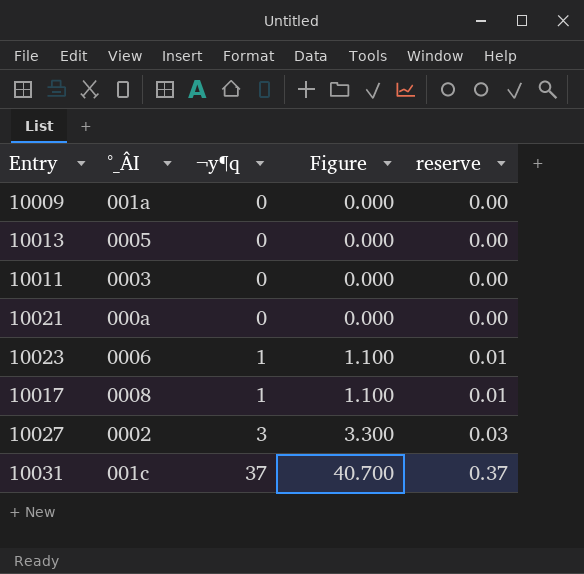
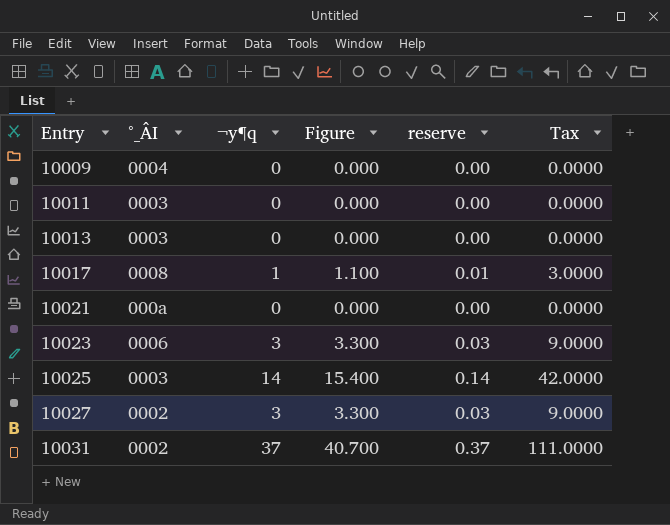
row order: ¬y¶q ascending -> Entry ascending
column Tax | formula: none -> [¬y¶q] * 3
10009 | °_ÂI: 001a -> 0004
10013 | °_ÂI: 0005 -> 0003
10023 | ¬y¶q: 1 -> 3
10023 | Figure: 1.100 -> 3.300
10023 | reserve: 0.01 -> 0.03
row 10025: none -> 0003 | 14 | 15.400 | 0.14 | 42.0000
10031 | °_ÂI: 001c -> 0002

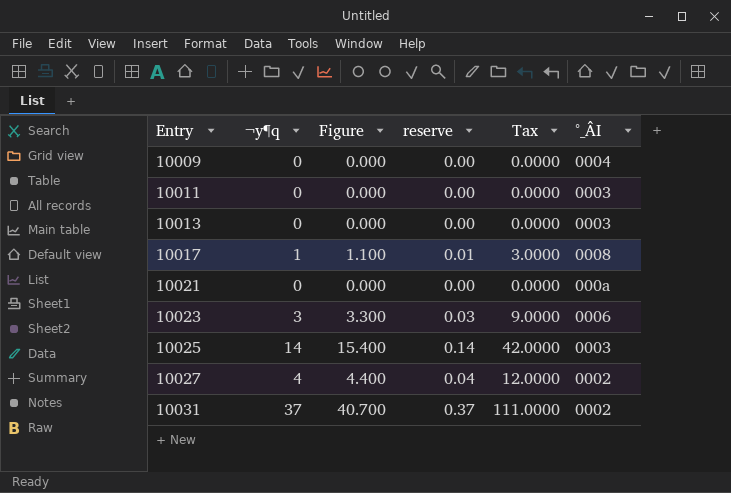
column °_ÂI | position: 2 -> 6
10027 | ¬y¶q: 3 -> 4
10027 | Figure: 3.300 -> 4.400
10027 | reserve: 0.03 -> 0.04
10027 | Tax: 9.0000 -> 12.0000

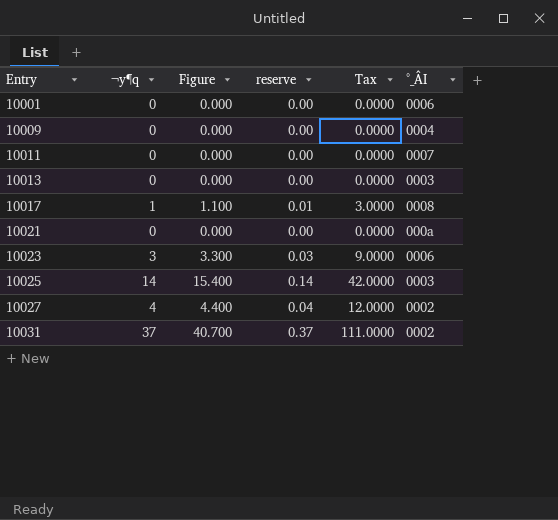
row 10001: none -> 0 | 0.000 | 0.00 | 0.0000 | 0006
10011 | °_ÂI: 0003 -> 0007

